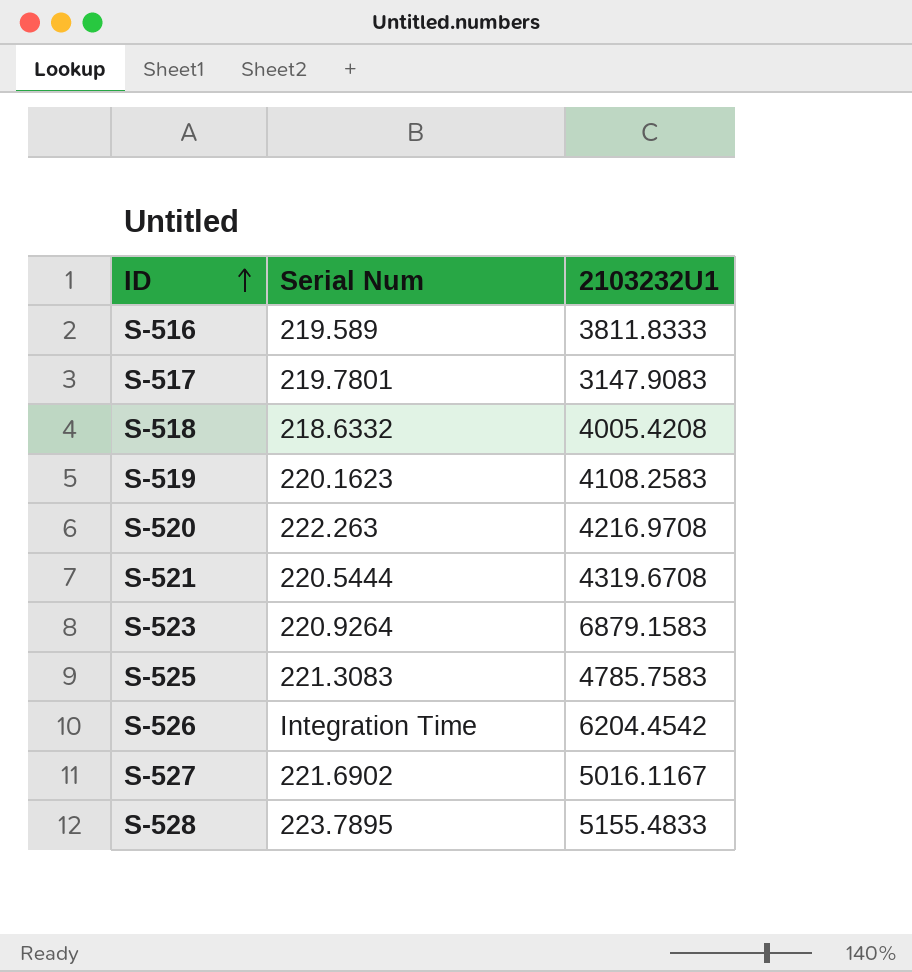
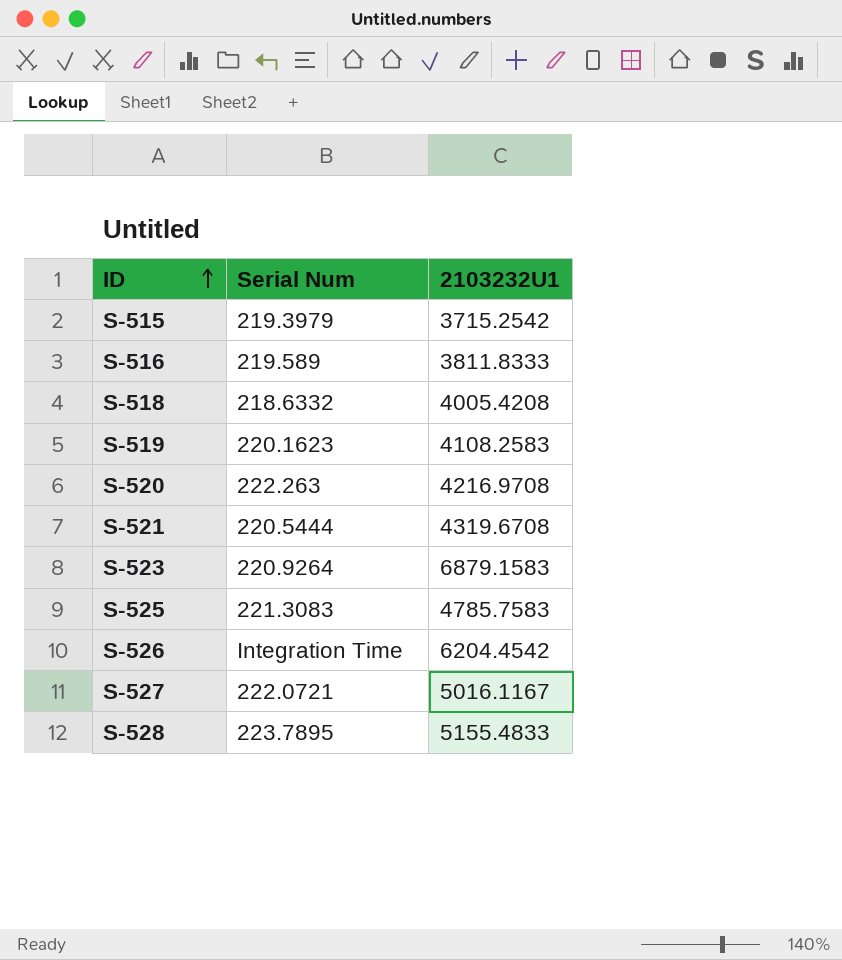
row S-517: 219.7801 | 3147.9083 -> none
row S-515: none -> 219.3979 | 3715.2542
S-527 | Serial Num: 221.6902 -> 222.0721

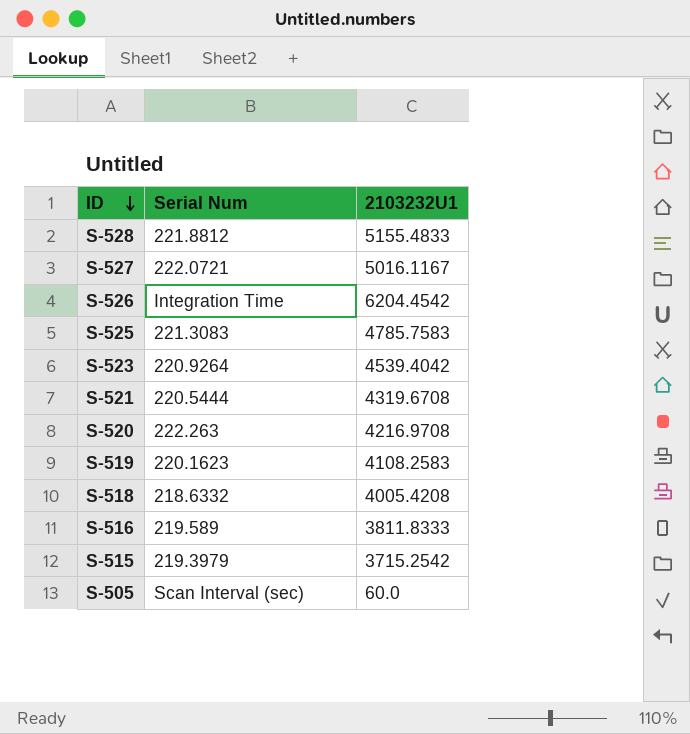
row order: ID ascending -> ID descending
S-528 | Serial Num: 223.7895 -> 221.8812
S-523 | 2103232U1: 6879.1583 -> 4539.4042
row S-505: none -> Scan Interval (sec) | 60.0

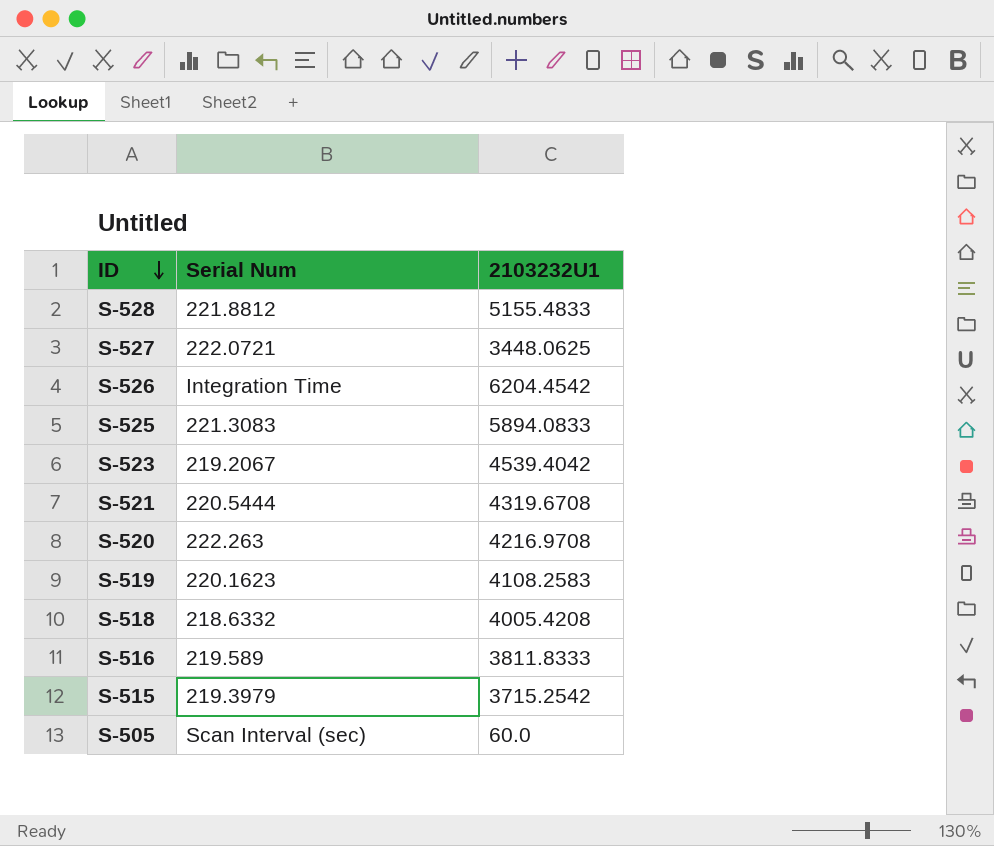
S-527 | 2103232U1: 5016.1167 -> 3448.0625
S-525 | 2103232U1: 4785.7583 -> 5894.0833
S-523 | Serial Num: 220.9264 -> 219.2067

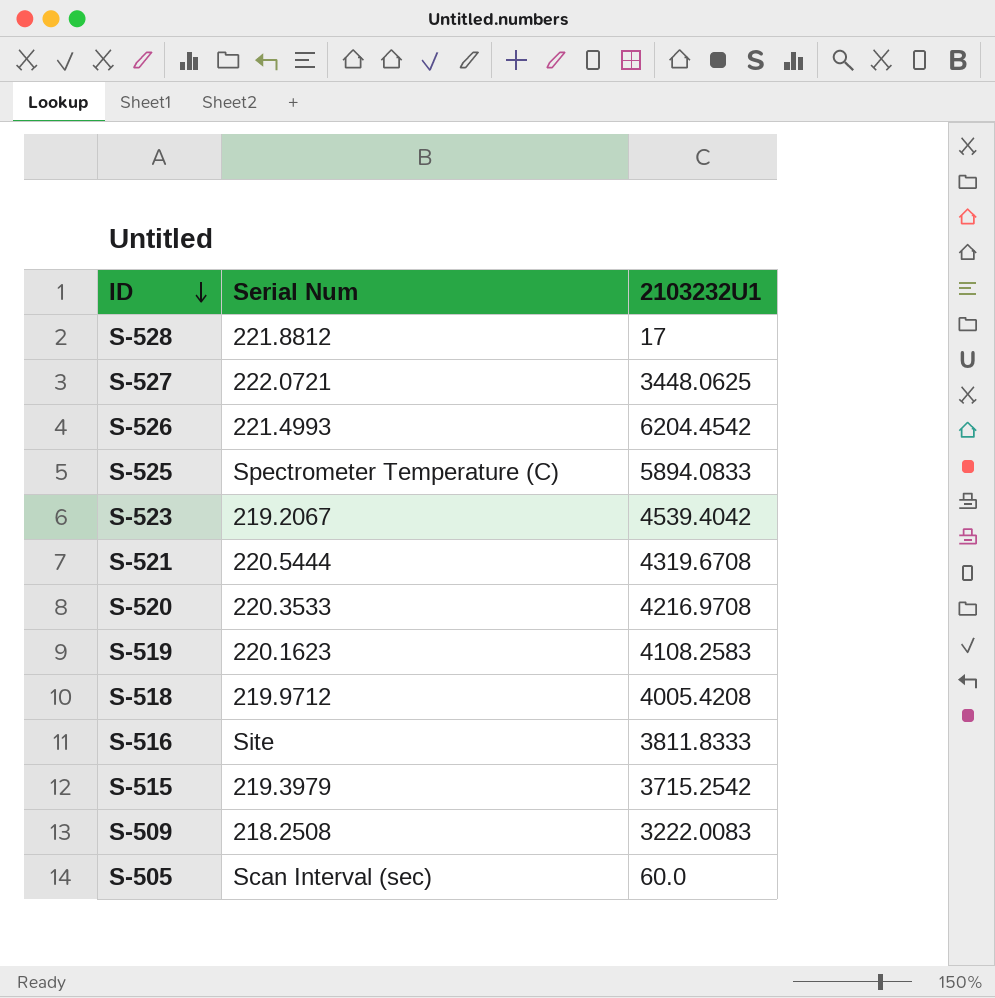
S-528 | 2103232U1: 5155.4833 -> 17
S-526 | Serial Num: Integration Time -> 221.4993
S-525 | Serial Num: 221.3083 -> Spectrometer Temperature (C)
S-520 | Serial Num: 222.263 -> 220.3533
S-518 | Serial Num: 218.6332 -> 219.9712
S-516 | Serial Num: 219.589 -> Site
row S-509: none -> 218.2508 | 3222.0083

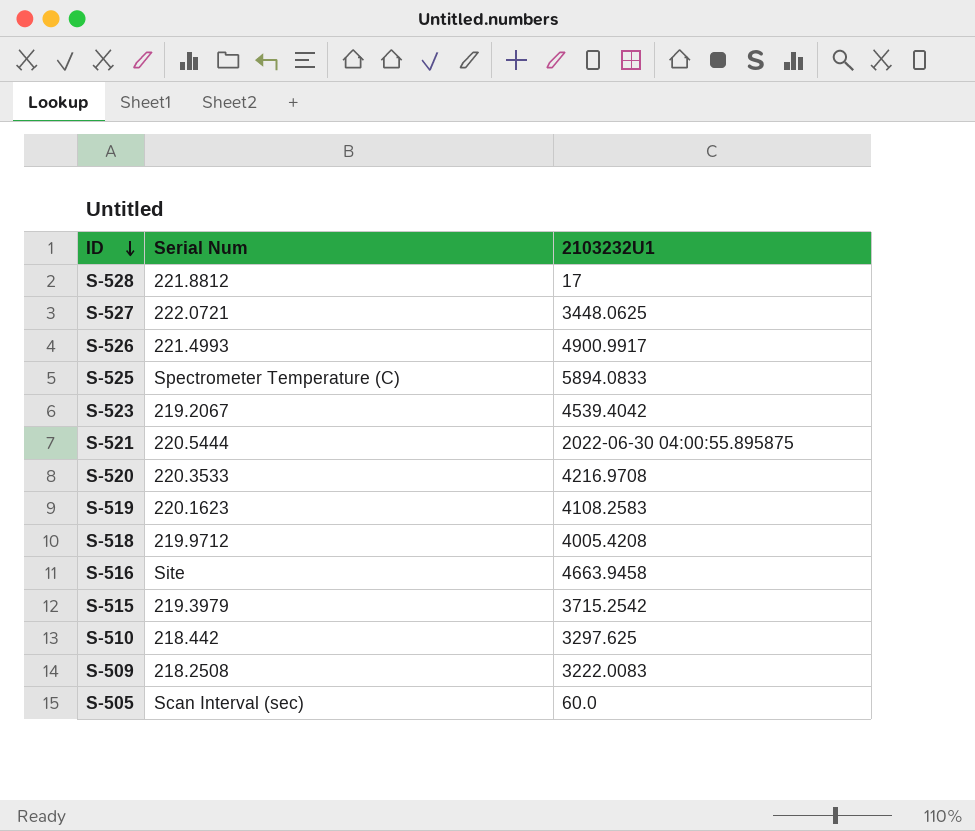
S-526 | 2103232U1: 6204.4542 -> 4900.9917
S-521 | 2103232U1: 4319.6708 -> 2022-06-30 04:00:55.895875
S-516 | 2103232U1: 3811.8333 -> 4663.9458
row S-510: none -> 218.442 | 3297.625

